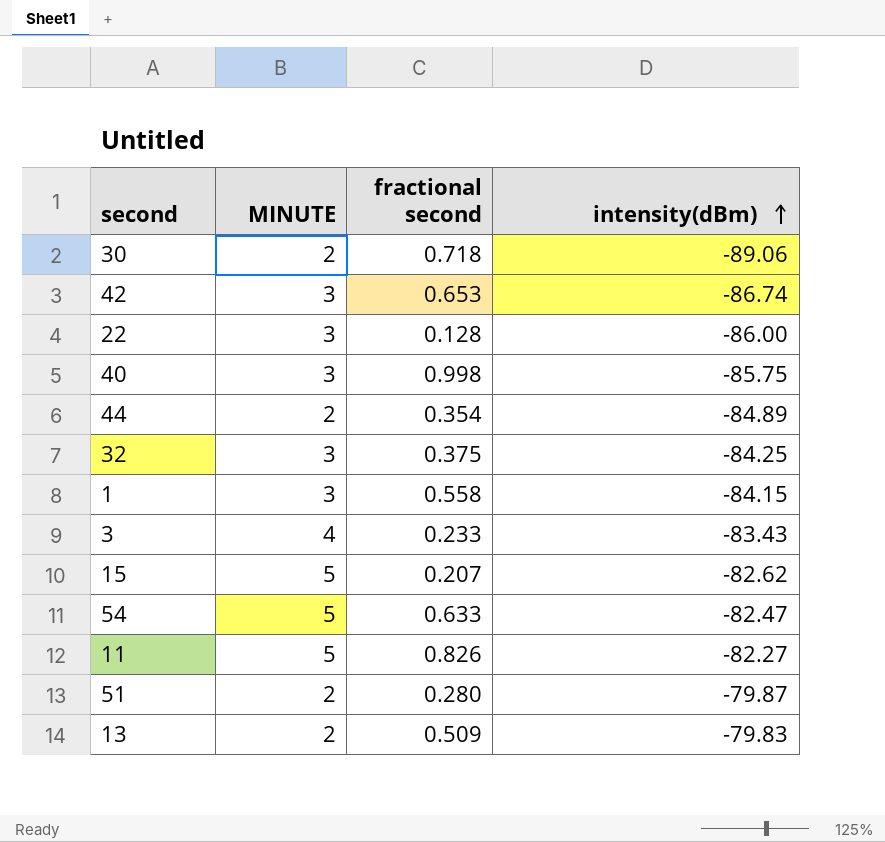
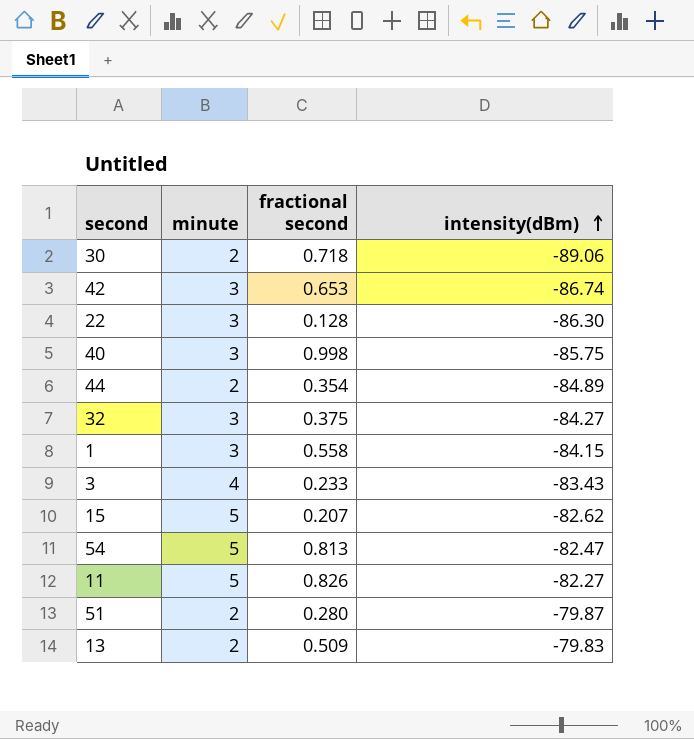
column name: MINUTE -> minute
22 | intensity(dBm): -86.00 -> -86.30
32 | intensity(dBm): -84.25 -> -84.27
54 | fractional second: 0.633 -> 0.813

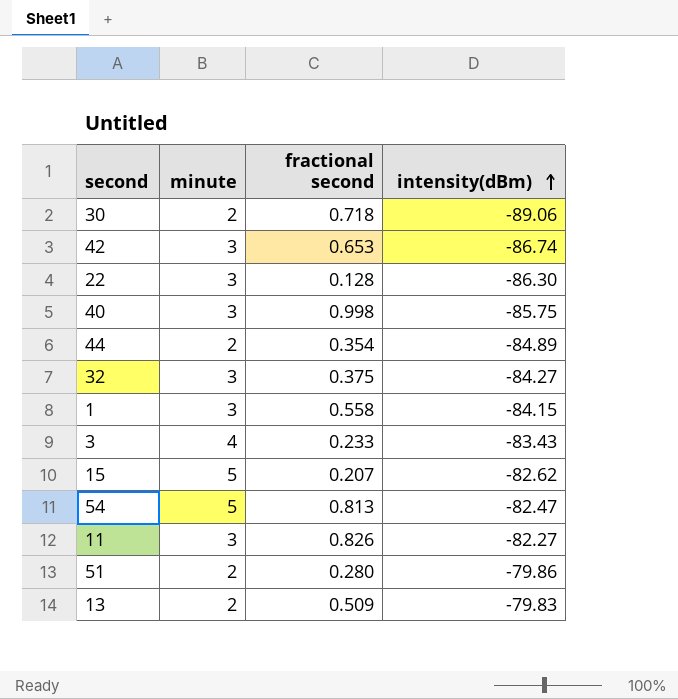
11 | minute: 5 -> 3
51 | intensity(dBm): -79.87 -> -79.86

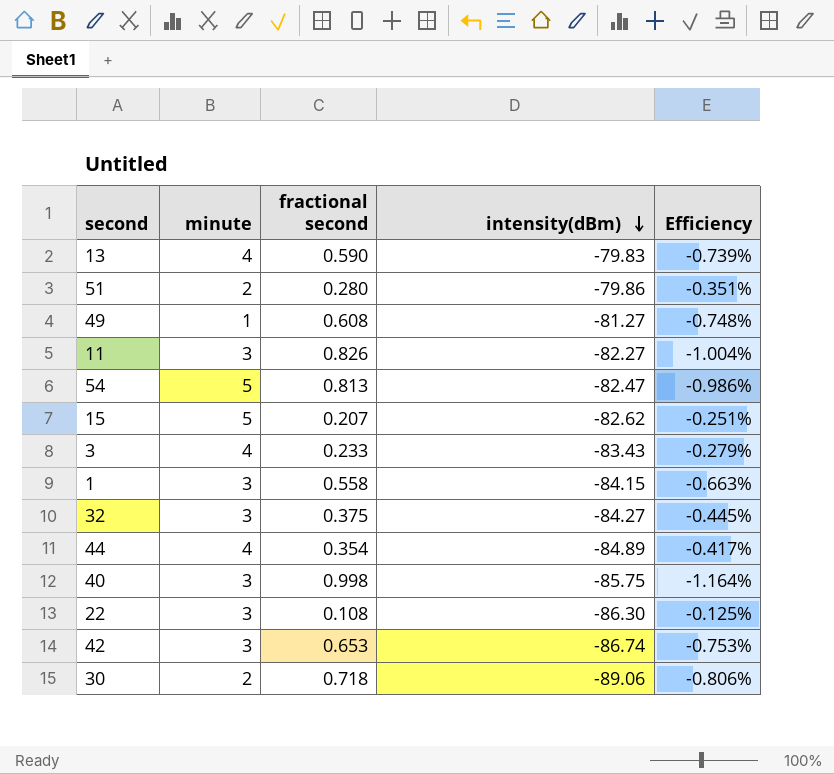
row order: intensity(dBm) ascending -> intensity(dBm) descending
column Efficiency | formula: none -> [fractional second] / [intensity(dBm)]
13 | minute: 2 -> 4
13 | fractional second: 0.509 -> 0.590
row 49: none -> 1 | 0.608 | -81.27 | -0.748%
44 | minute: 2 -> 4
22 | fractional second: 0.128 -> 0.108

